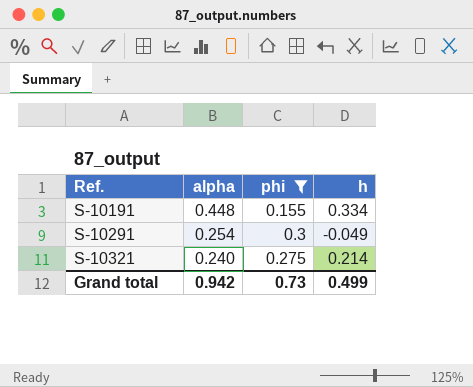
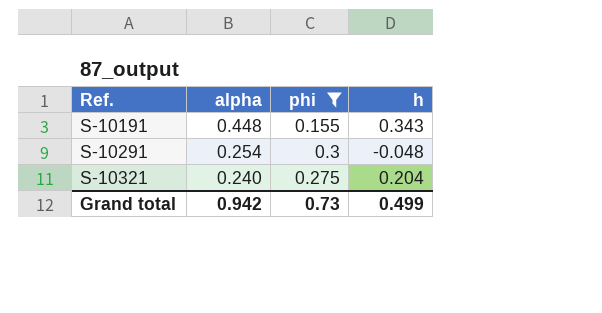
S-10191 | h: 0.334 -> 0.343
S-10291 | h: -0.049 -> -0.048
S-10321 | h: 0.214 -> 0.204

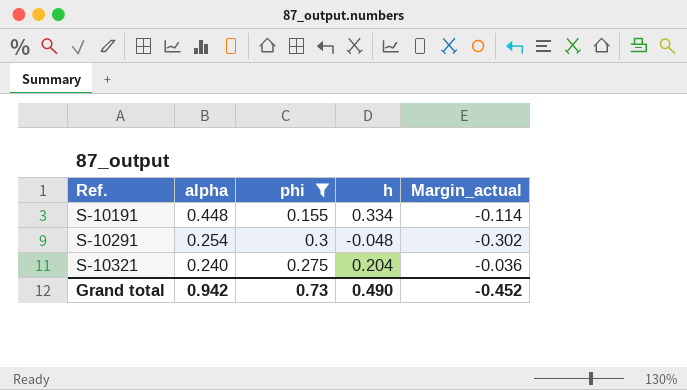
column Margin_actual | formula: none -> [h] - [alpha]
S-10191 | h: 0.343 -> 0.334
Grand total | h: 0.499 -> 0.490

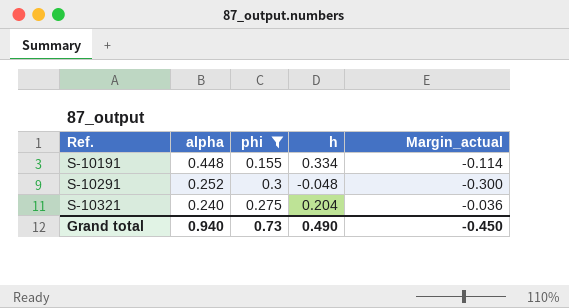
S-10291 | alpha: 0.254 -> 0.252
S-10291 | Margin_actual: -0.302 -> -0.300
Grand total | alpha: 0.942 -> 0.940
Grand total | Margin_actual: -0.452 -> -0.450

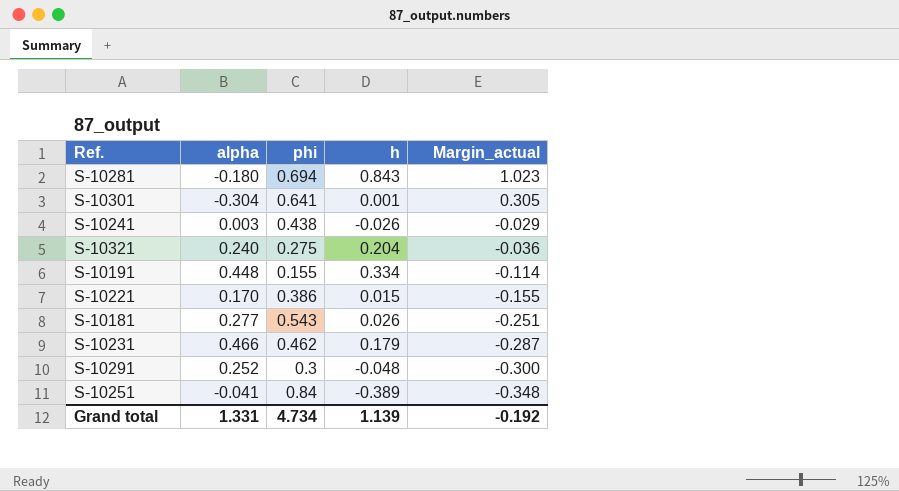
filter: phi <= 0.3 -> none
row order: Ref. ascending -> Margin_actual descending
Grand total | alpha: 0.940 -> 1.331
Grand total | phi: 0.73 -> 4.734
Grand total | h: 0.490 -> 1.139
Grand total | Margin_actual: -0.450 -> -0.192

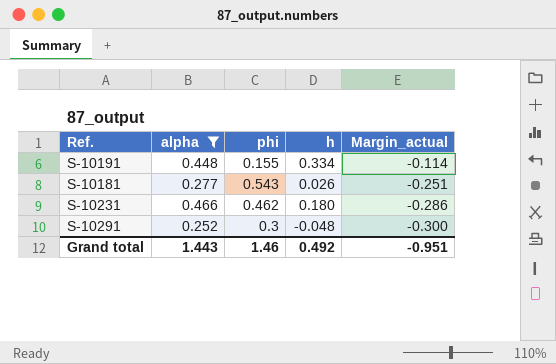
filter: none -> alpha >= 0.252
S-10231 | h: 0.179 -> 0.180
S-10231 | Margin_actual: -0.287 -> -0.286
Grand total | alpha: 1.331 -> 1.443
Grand total | phi: 4.734 -> 1.46
Grand total | h: 1.139 -> 0.492
Grand total | Margin_actual: -0.192 -> -0.951

